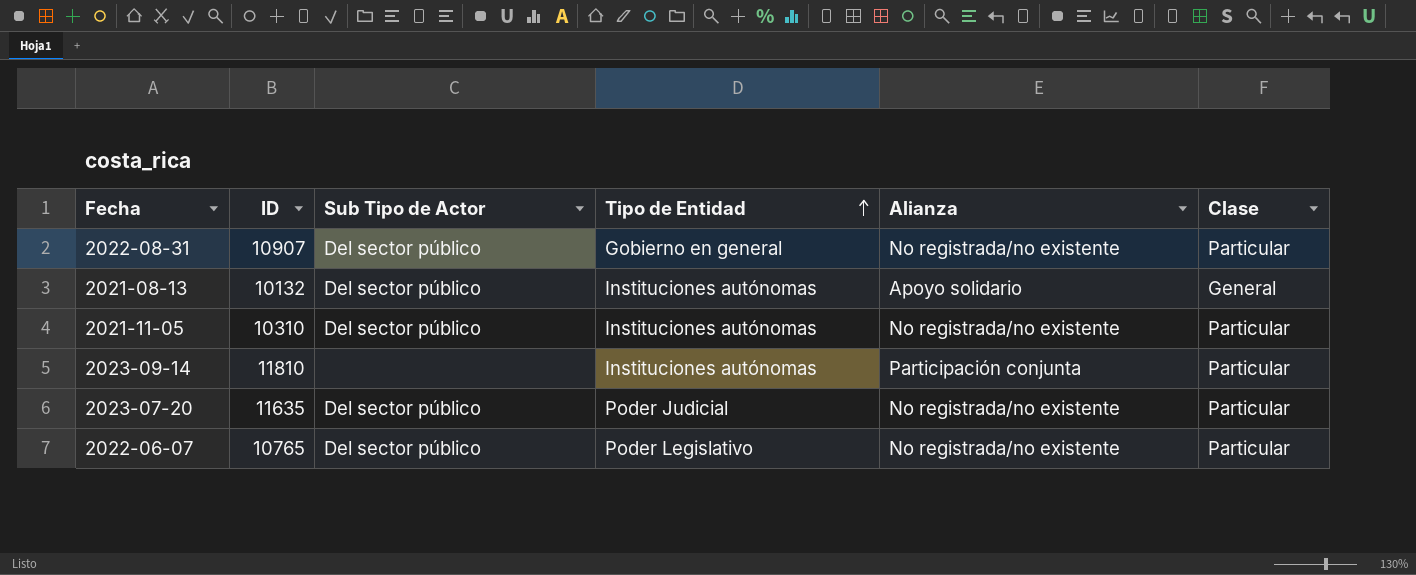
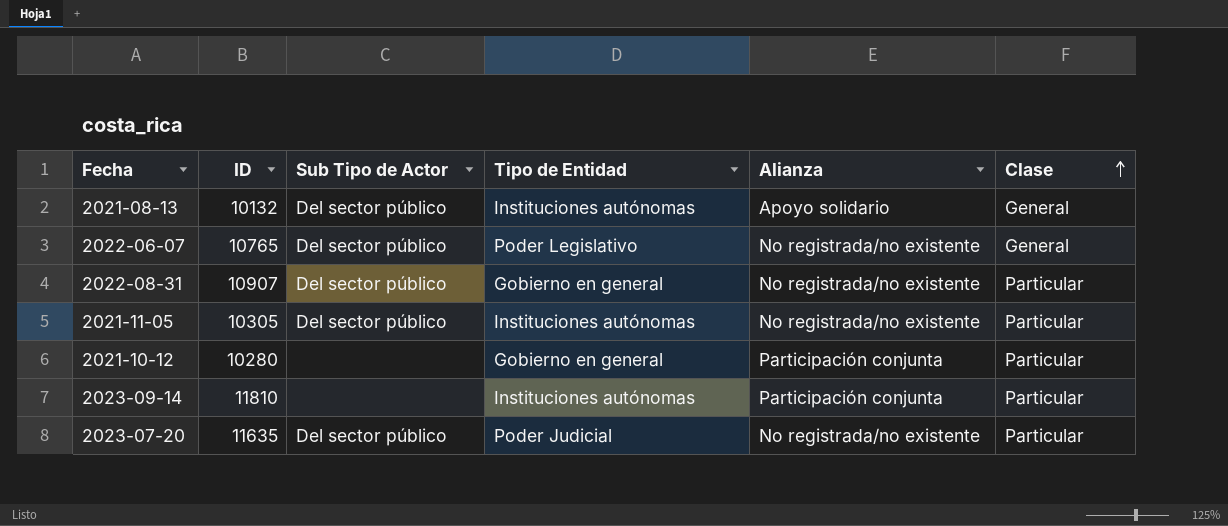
row order: Tipo de Entidad ascending -> Clase ascending
2022-06-07 | Clase: Particular -> General
2021-11-05 | ID: 10310 -> 10305
row 2021-10-12: none -> 10280 | none | Gobierno en general | Participación conjunta | Particular

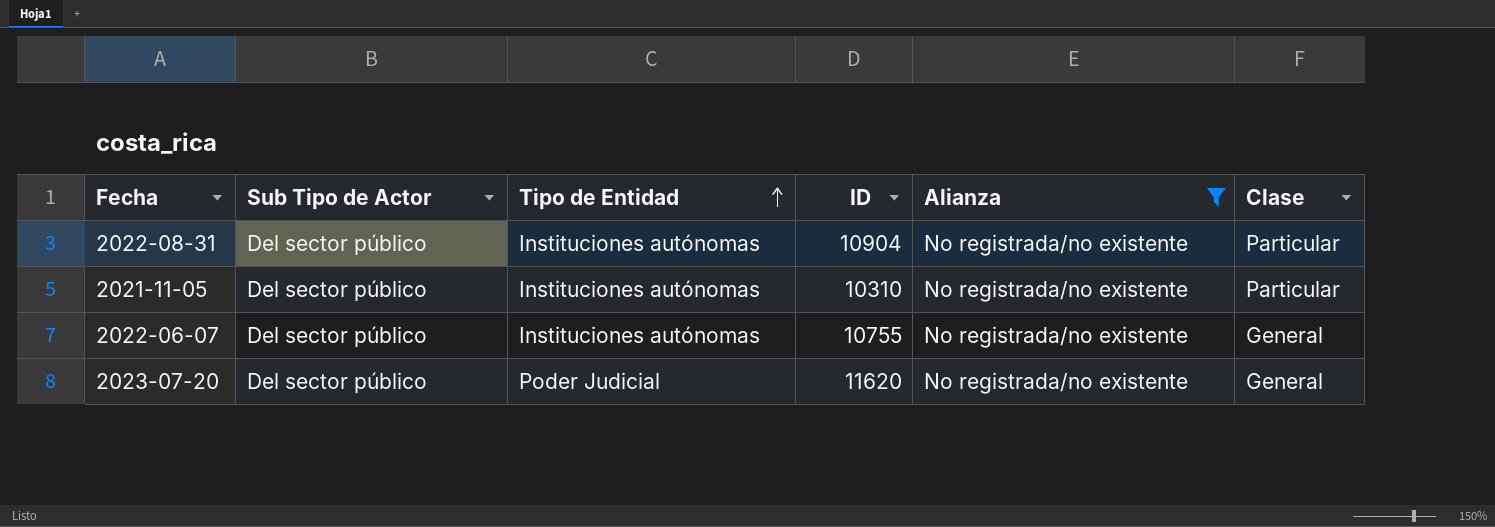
filter: none -> Alianza = No registrada/no existente
row order: Clase ascending -> Tipo de Entidad ascending
column ID | position: 2 -> 4
2022-08-31 | Tipo de Entidad: Gobierno en general -> Instituciones autónomas
2022-08-31 | ID: 10907 -> 10904
2021-11-05 | ID: 10305 -> 10310
2022-06-07 | Tipo de Entidad: Poder Legislativo -> Instituciones autónomas
2022-06-07 | ID: 10765 -> 10755
2023-07-20 | ID: 11635 -> 11620
2023-07-20 | Clase: Particular -> General

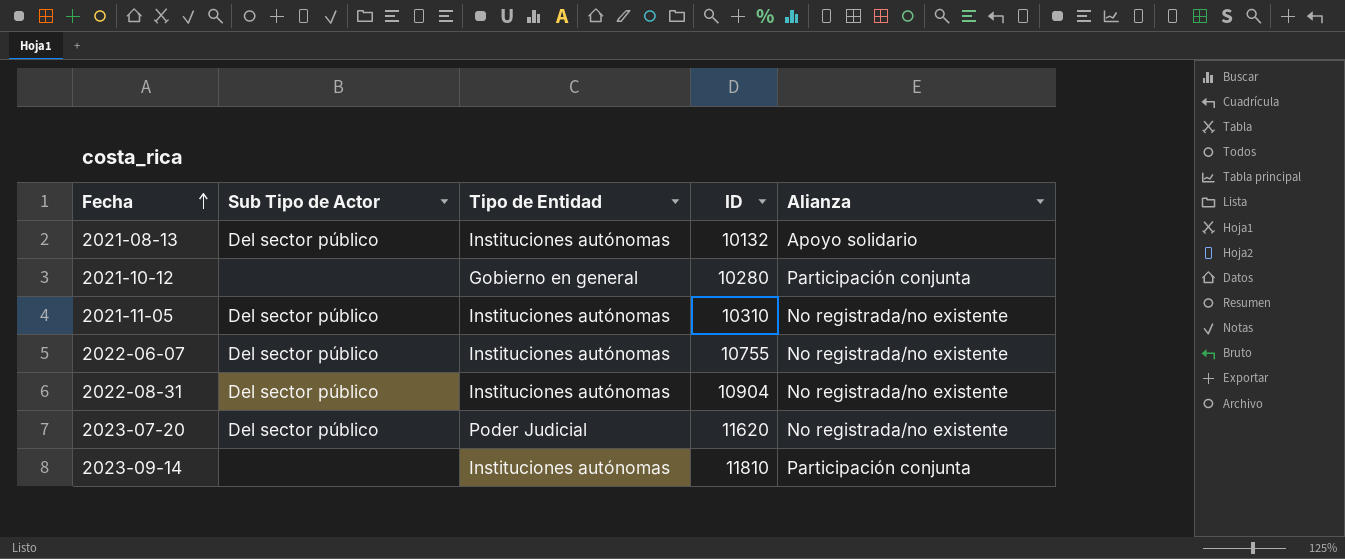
filter: Alianza = No registrada/no existente -> none
row order: Tipo de Entidad ascending -> Fecha ascending
column Clase | position: 6 -> none

